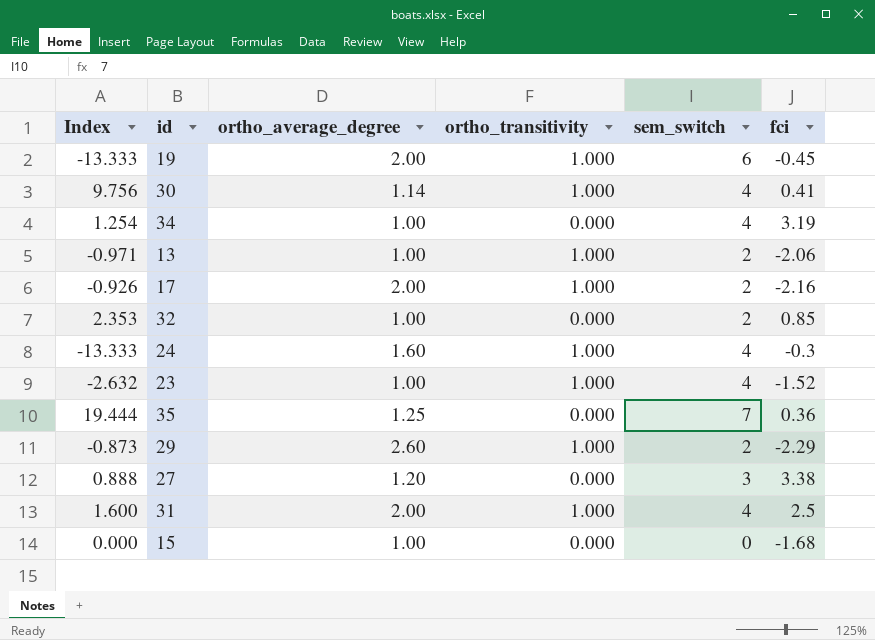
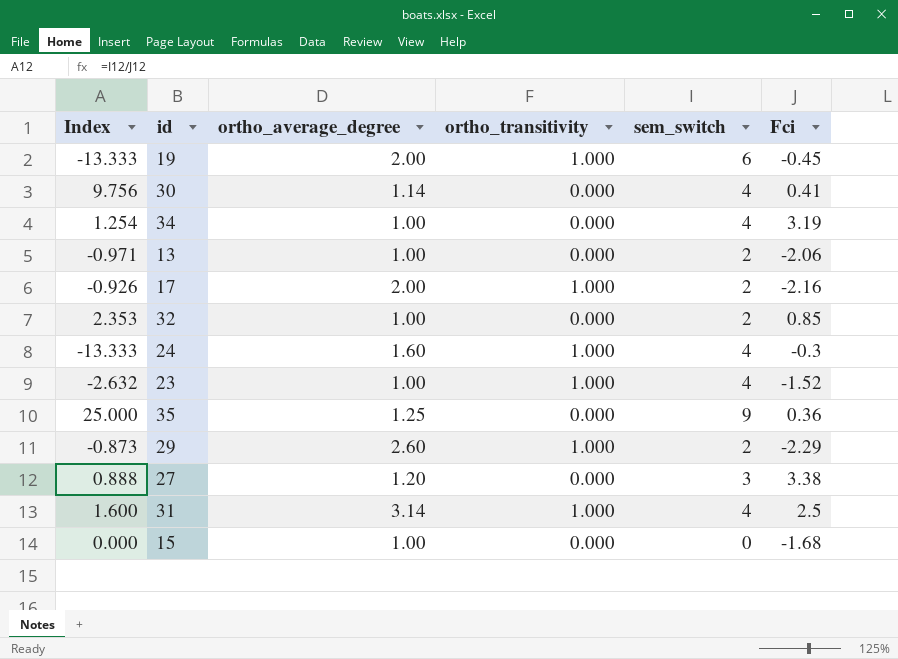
column name: fci -> Fci
30 | ortho_transitivity: 1.000 -> 0.000
13 | ortho_transitivity: 1.000 -> 0.000
35 | Index: 19.444 -> 25.000
35 | sem_switch: 7 -> 9
31 | ortho_average_degree: 2.00 -> 3.14

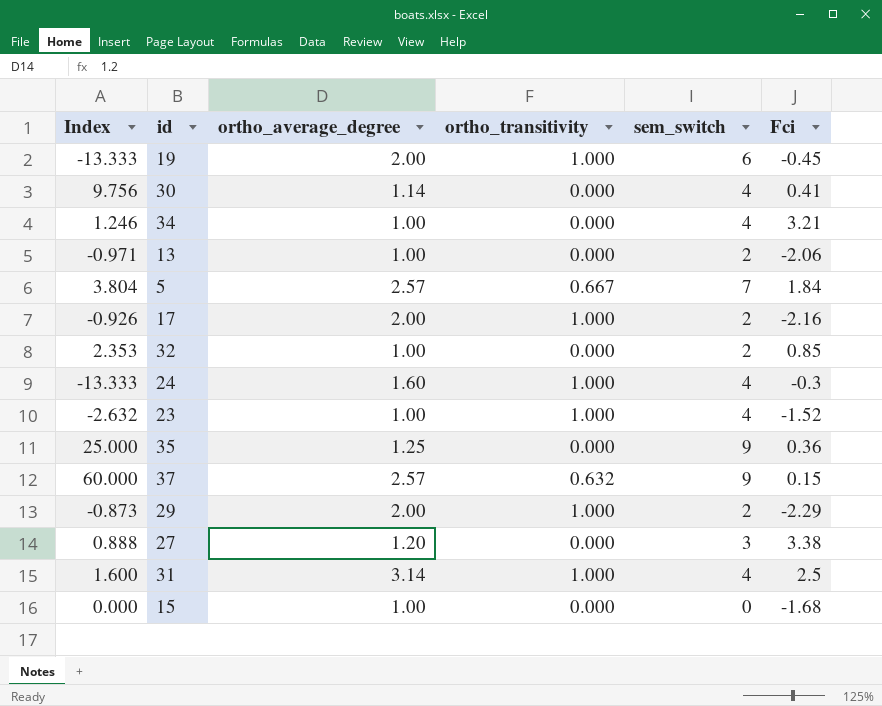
34 | Index: 1.254 -> 1.246
34 | Fci: 3.19 -> 3.21
row 5: none -> 3.804 | 2.57 | 0.667 | 7 | 1.84
row 37: none -> 60.000 | 2.57 | 0.632 | 9 | 0.15
29 | ortho_average_degree: 2.60 -> 2.00

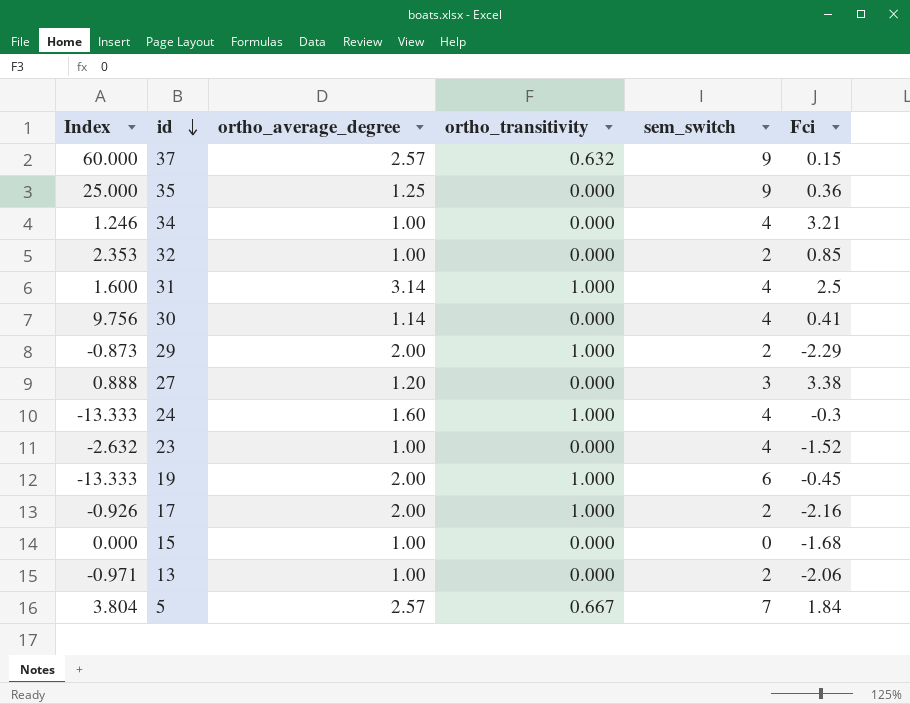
row order: none -> id descending
23 | ortho_transitivity: 1.000 -> 0.000

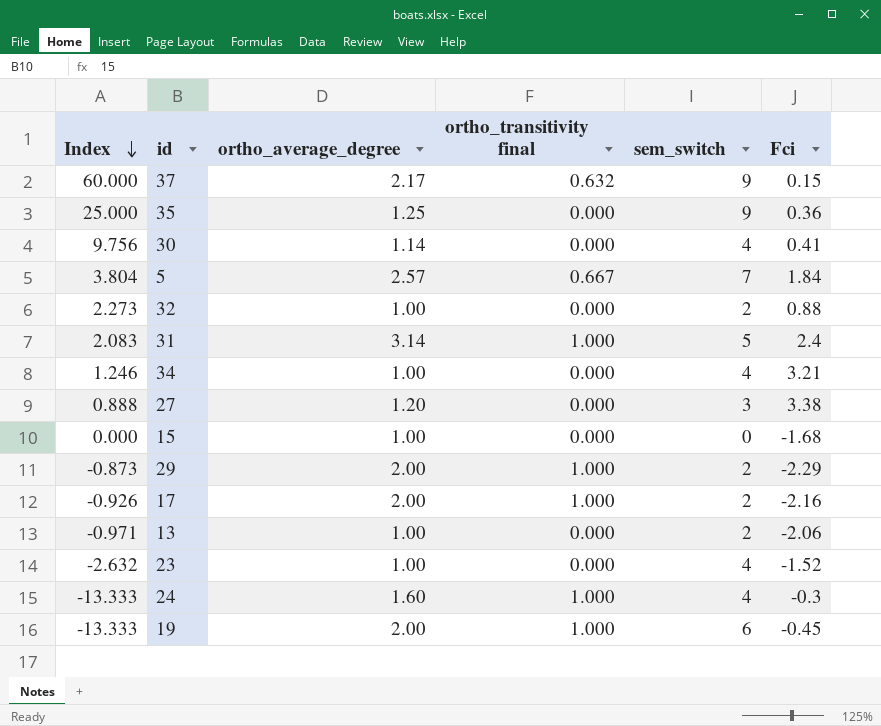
row order: id descending -> Index descending
column name: ortho_transitivity -> ortho_transitivity final
37 | ortho_average_degree: 2.57 -> 2.17
32 | Index: 2.353 -> 2.273
32 | Fci: 0.85 -> 0.88
31 | Index: 1.600 -> 2.083
31 | sem_switch: 4 -> 5
31 | Fci: 2.5 -> 2.4

